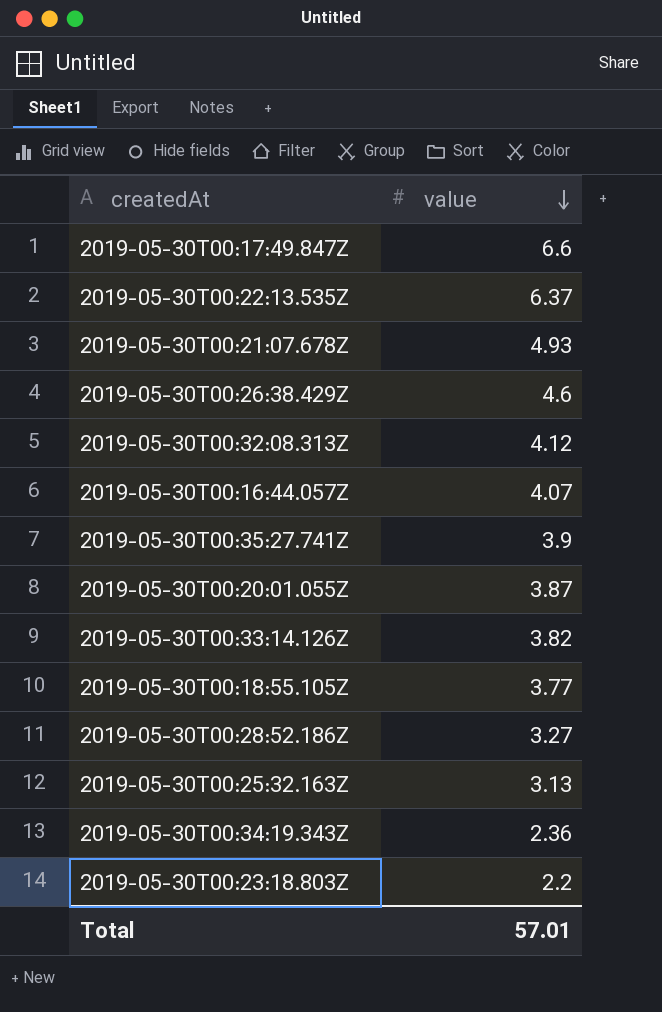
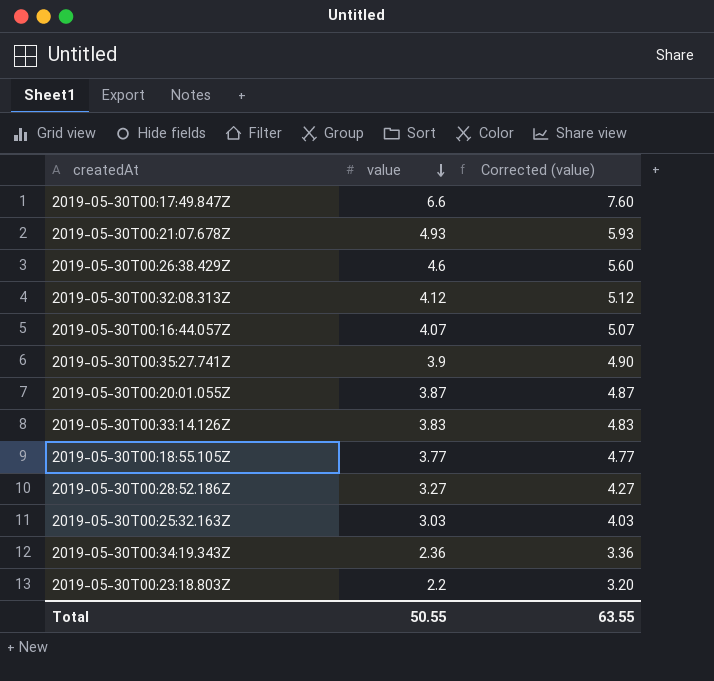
column Corrected (value) | formula: none -> [value] + 1
row 2019-05-30T00:22:13.535Z: 6.37 -> none
2019-05-30T00:33:14.126Z | value: 3.82 -> 3.83
2019-05-30T00:25:32.163Z | value: 3.13 -> 3.03
Total | value: 57.01 -> 50.55

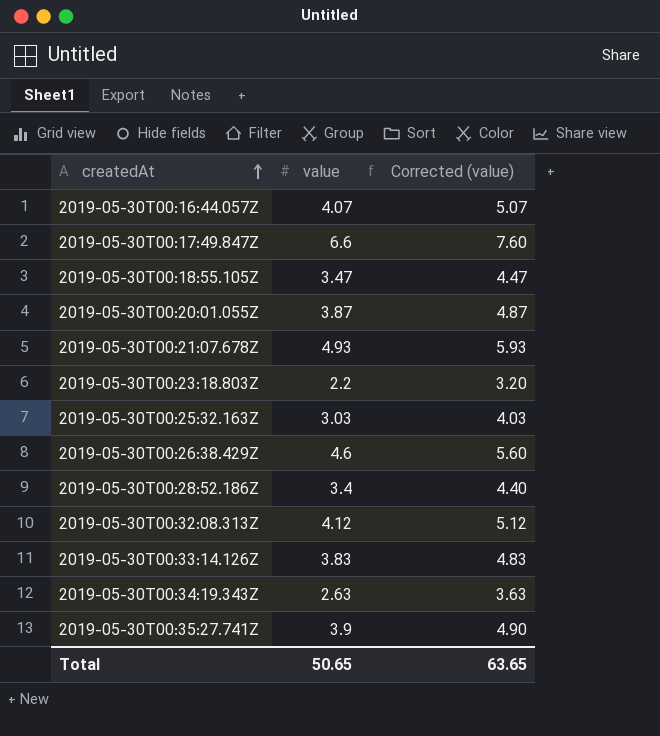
row order: value descending -> createdAt ascending
2019-05-30T00:18:55.105Z | value: 3.77 -> 3.47
2019-05-30T00:18:55.105Z | Corrected (value): 4.77 -> 4.47
2019-05-30T00:28:52.186Z | value: 3.27 -> 3.4
2019-05-30T00:28:52.186Z | Corrected (value): 4.27 -> 4.40
2019-05-30T00:34:19.343Z | value: 2.36 -> 2.63
2019-05-30T00:34:19.343Z | Corrected (value): 3.36 -> 3.63
Total | value: 50.55 -> 50.65
Total | Corrected (value): 63.55 -> 63.65

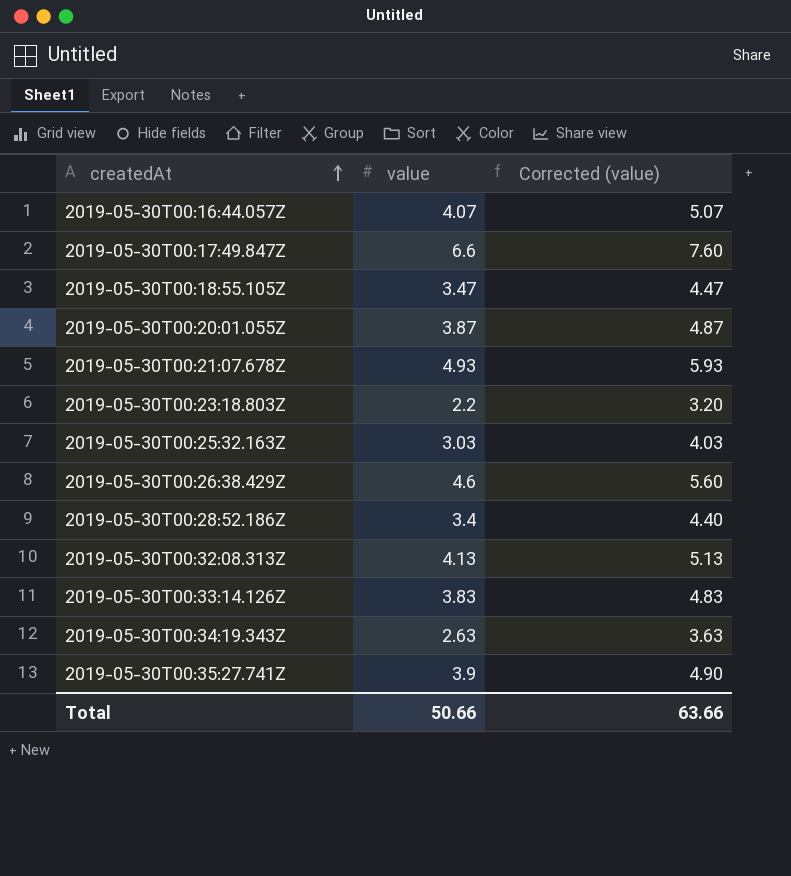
2019-05-30T00:32:08.313Z | value: 4.12 -> 4.13
2019-05-30T00:32:08.313Z | Corrected (value): 5.12 -> 5.13
Total | value: 50.65 -> 50.66
Total | Corrected (value): 63.65 -> 63.66

